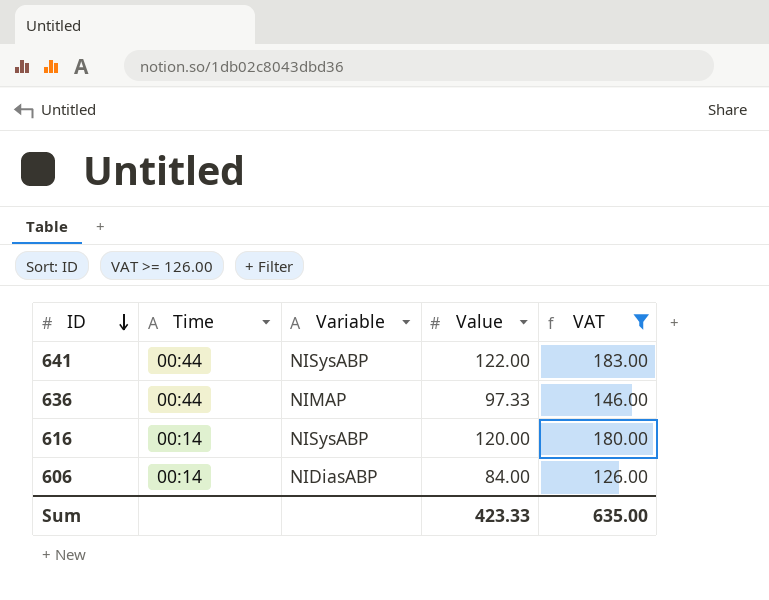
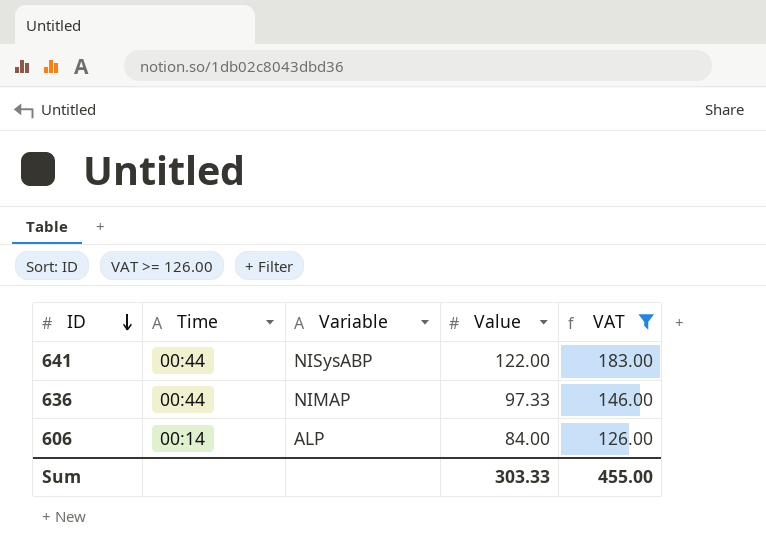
row 616: 00:14 | NISysABP | 120.00 | 180.00 -> none
606 | Variable: NIDiasABP -> ALP
Sum | Value: 423.33 -> 303.33
Sum | VAT: 635.00 -> 455.00

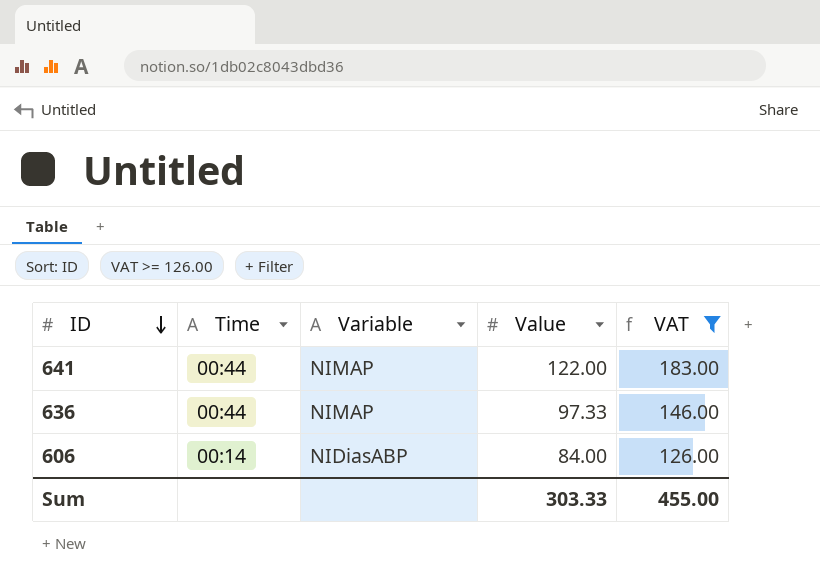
641 | Variable: NISysABP -> NIMAP
606 | Variable: ALP -> NIDiasABP

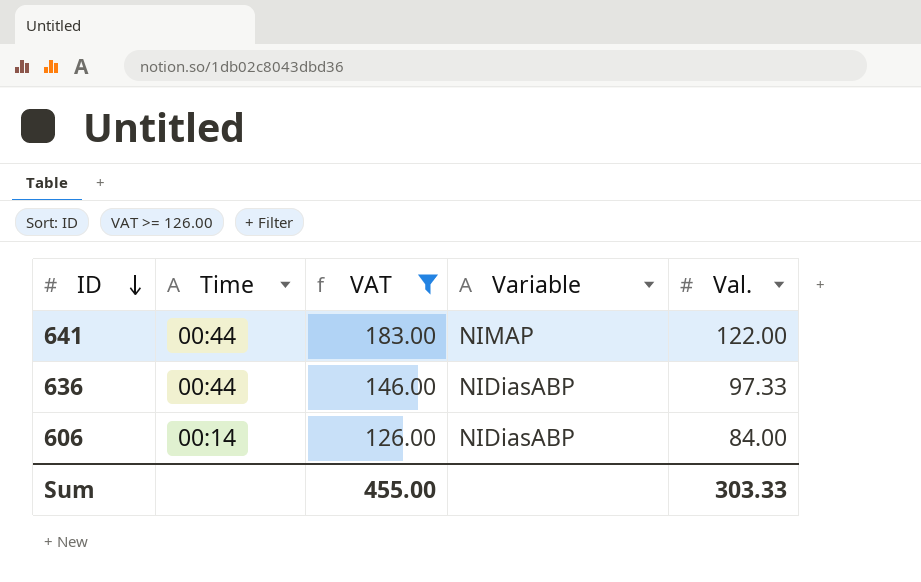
column VAT | position: 5 -> 3
column name: Value -> Val.
636 | Variable: NIMAP -> NIDiasABP

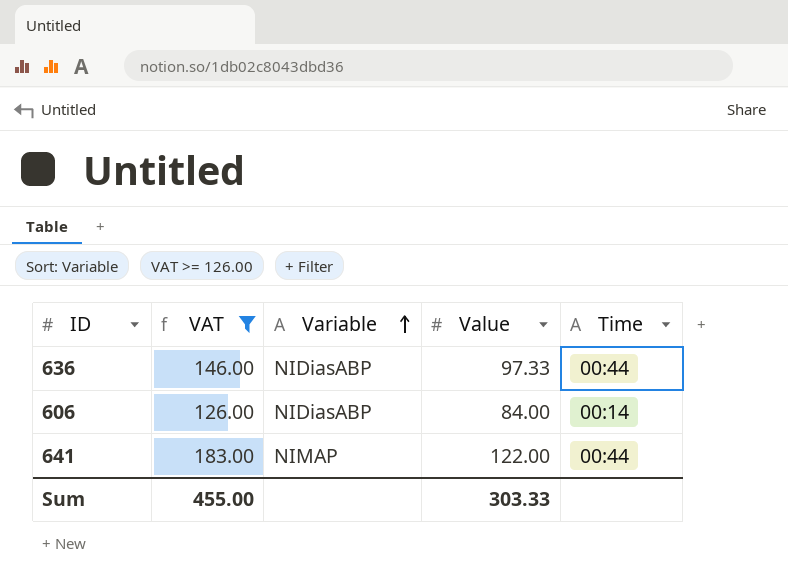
row order: ID descending -> Variable ascending
column name: Val. -> Value
column Time | position: 2 -> 5

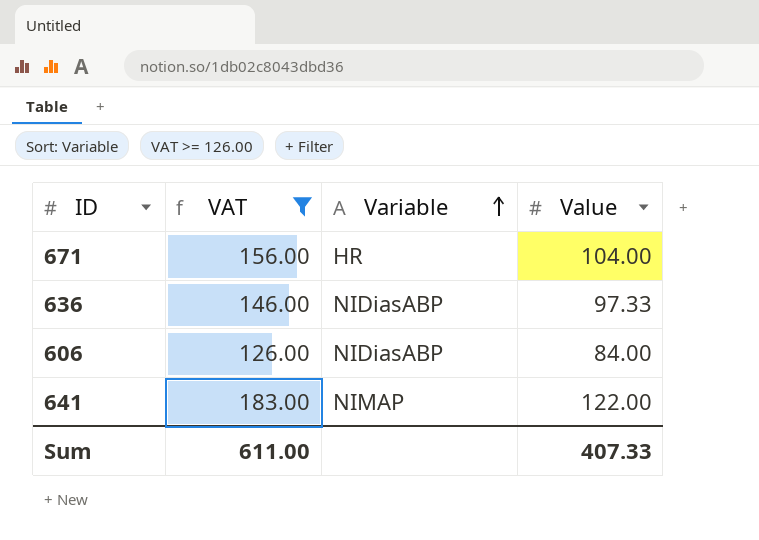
column Time | position: 5 -> none
row 671: none -> 156.00 | HR | 104.00
Sum | VAT: 455.00 -> 611.00
Sum | Value: 303.33 -> 407.33

